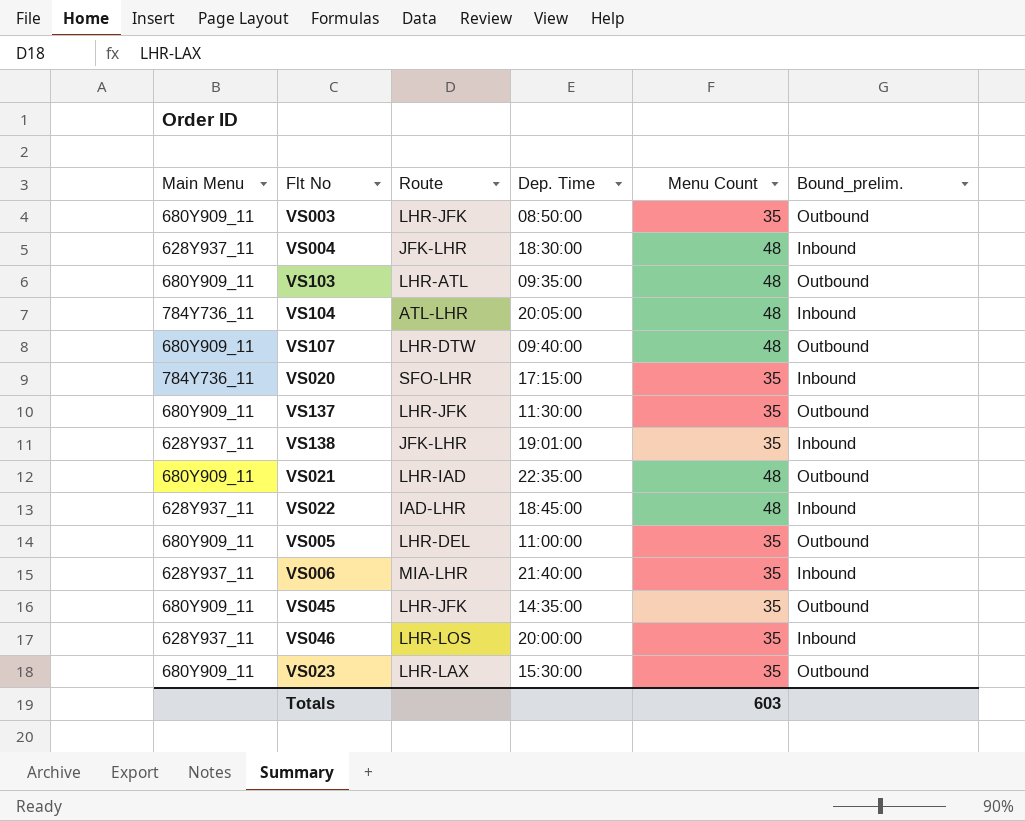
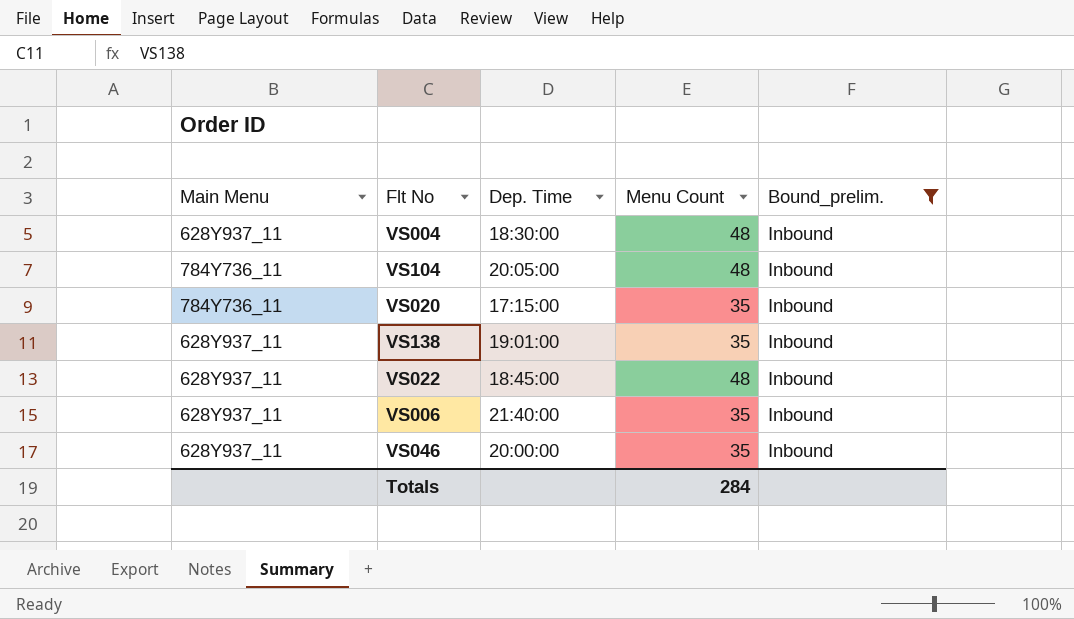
filter: none -> Bound_prelim. = Inbound
column Route | position: 3 -> none
Totals | Menu Count: 603 -> 284

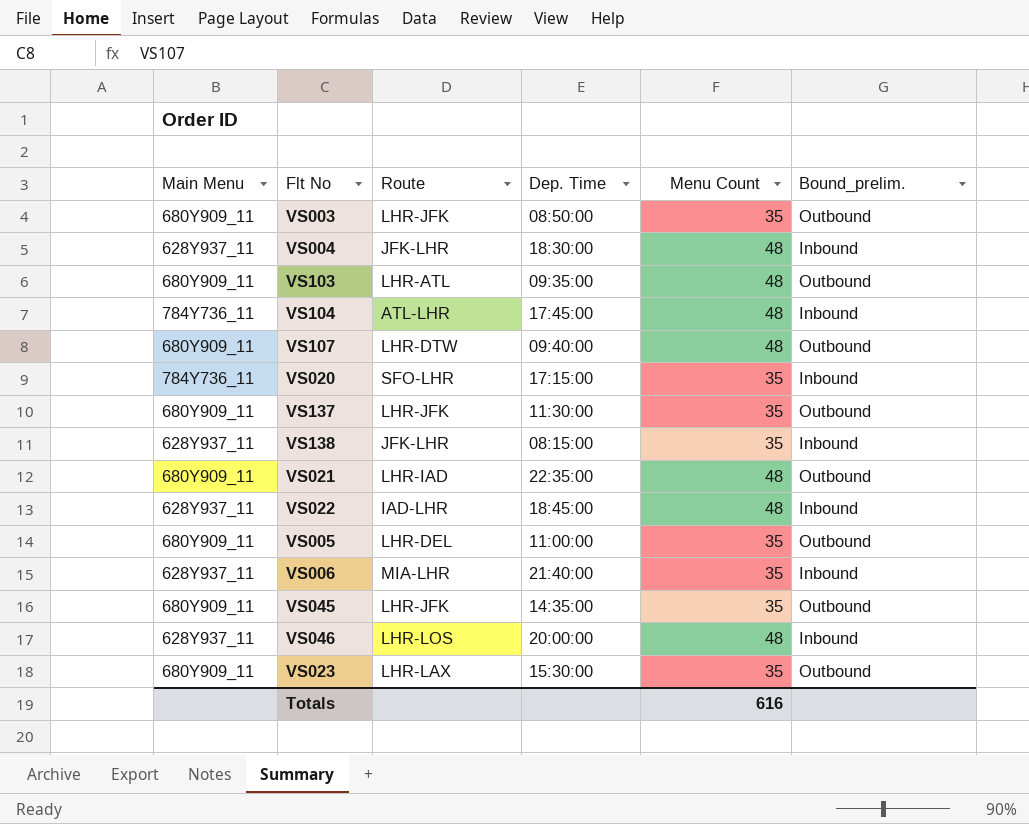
filter: Bound_prelim. = Inbound -> none
column Route | position: none -> 3
VS104 | Dep. Time: 20:05:00 -> 17:45:00
VS138 | Dep. Time: 19:01:00 -> 08:15:00
VS046 | Menu Count: 35 -> 48
Totals | Menu Count: 284 -> 616

